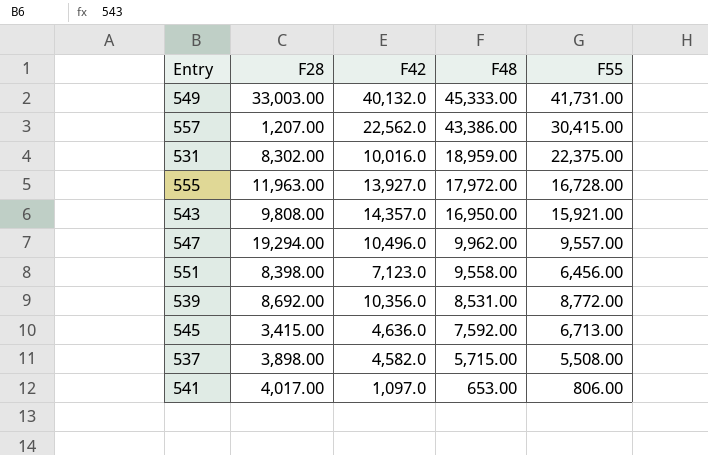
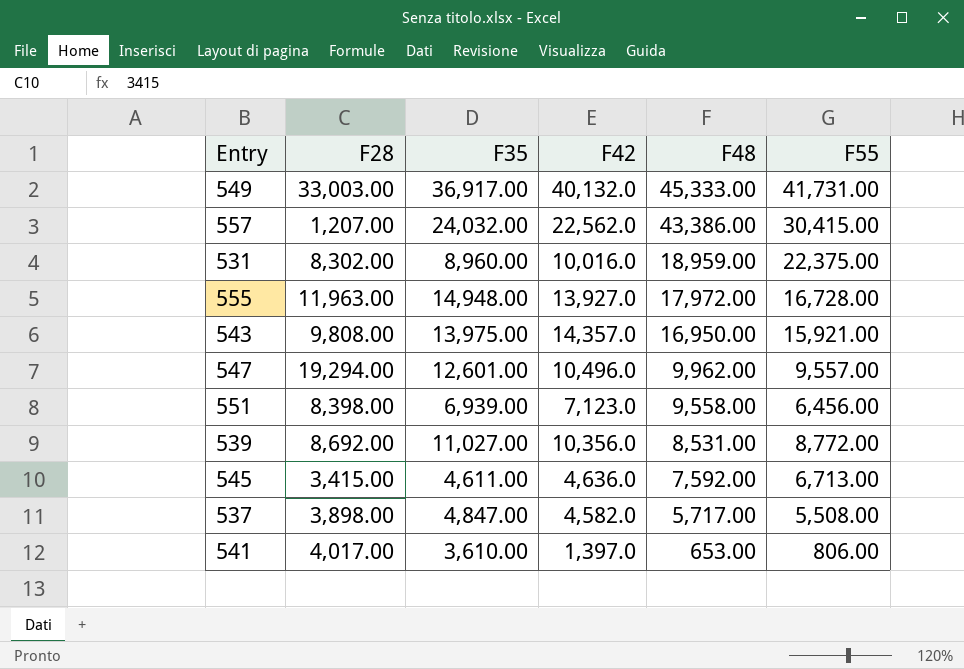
column F35 | position: none -> 3
537 | F48: 5,715.00 -> 5,717.00
541 | F42: 1,097.0 -> 1,397.0

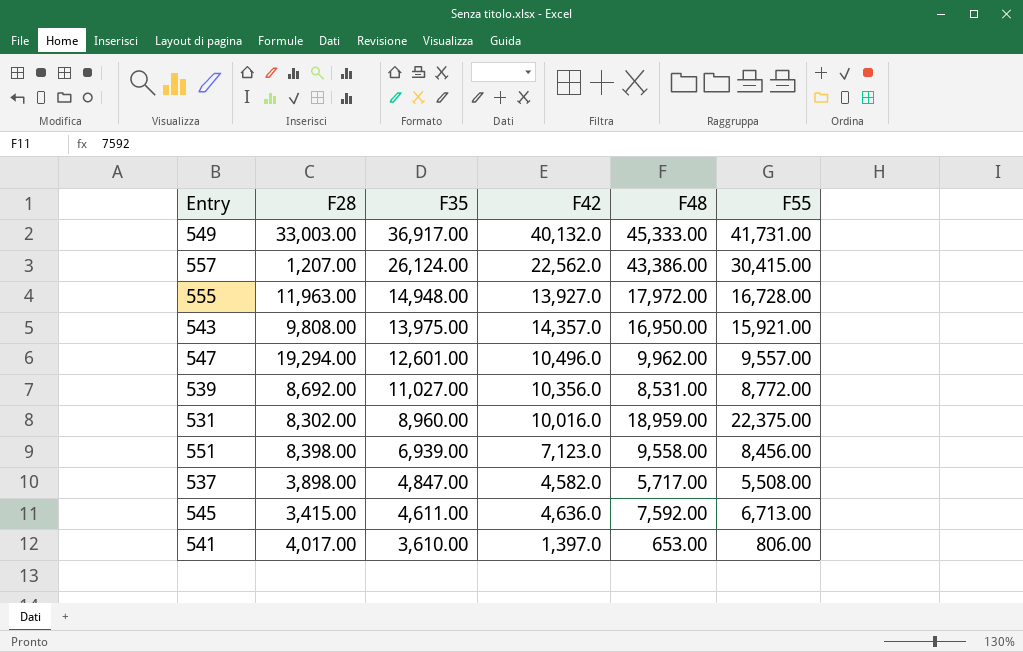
row order: F48 descending -> F35 descending
557 | F35: 24,032.00 -> 26,124.00
551 | F55: 6,456.00 -> 8,456.00

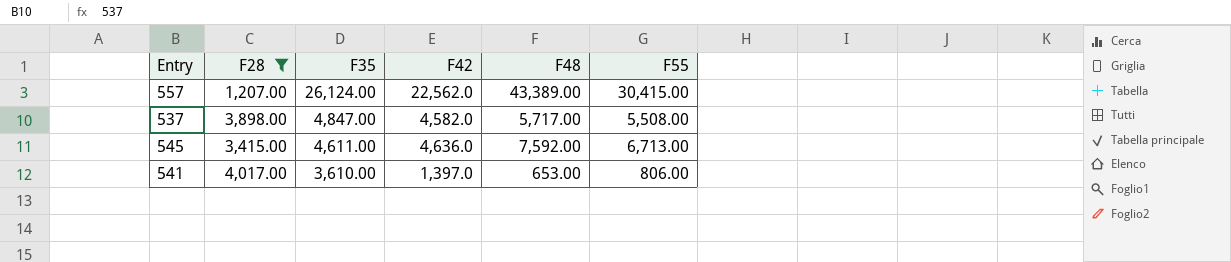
filter: none -> F28 <= 4,017.00
557 | F48: 43,386.00 -> 43,389.00

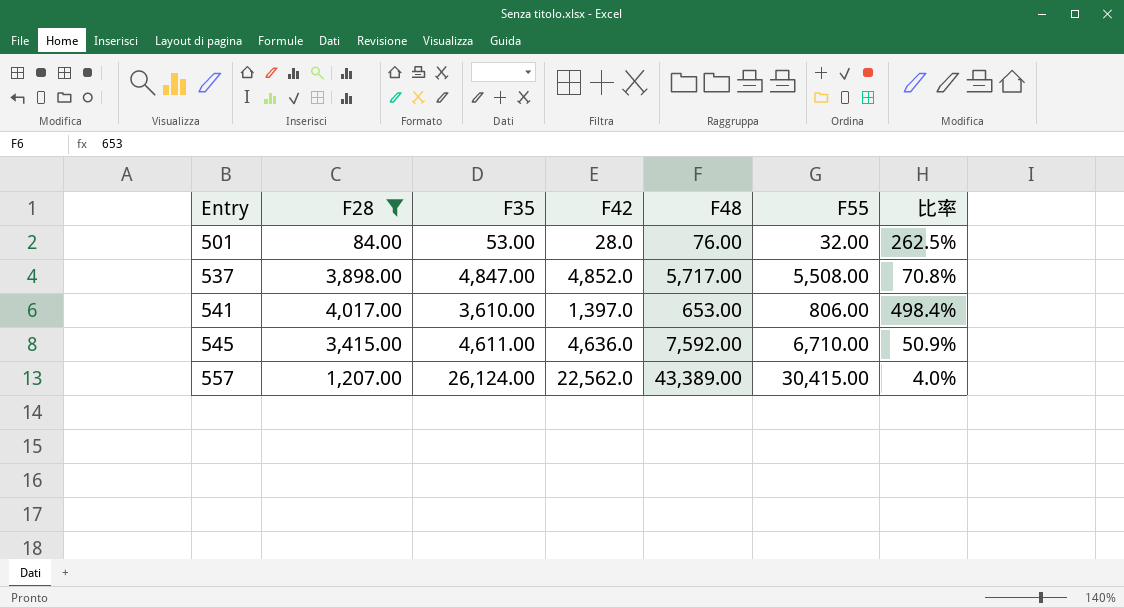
row order: F35 descending -> Entry ascending
column 比率 | formula: none -> [F28] / [F55]
row 501: none -> 84.00 | 53.00 | 28.0 | 76.00 | 32.00 | 262.5%
537 | F42: 4,582.0 -> 4,852.0
545 | F55: 6,713.00 -> 6,710.00

